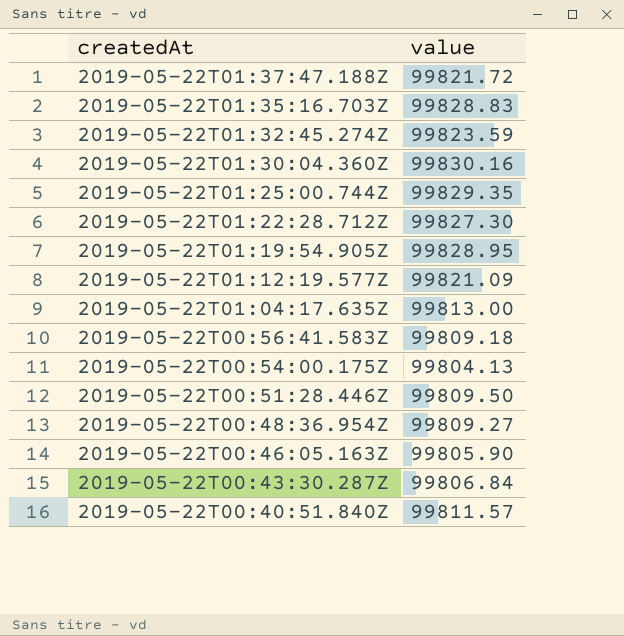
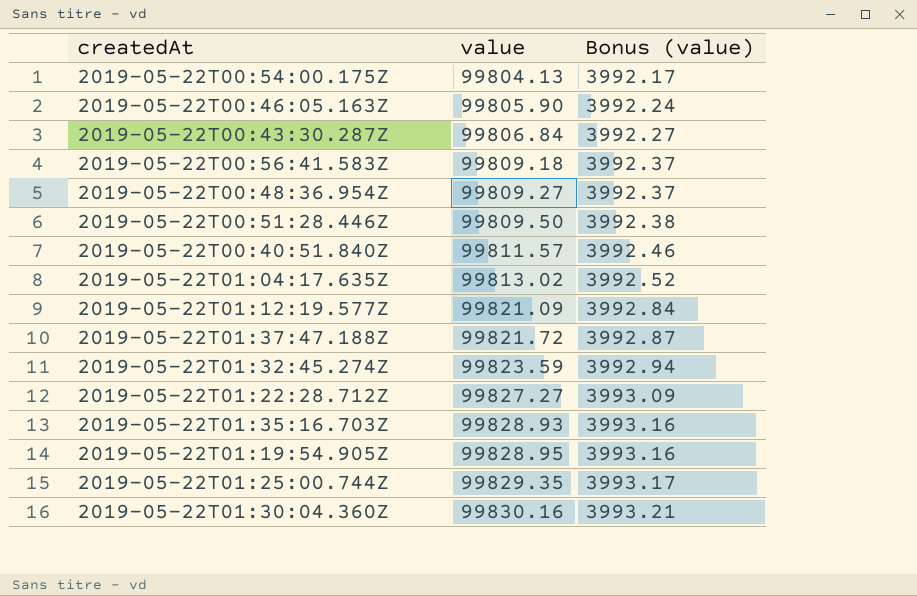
row order: createdAt descending -> value ascending
column Bonus (value) | formula: none -> [value] * 0.04
2019-05-22T01:04:17.635Z | value: 99813.00 -> 99813.02
2019-05-22T01:22:28.712Z | value: 99827.30 -> 99827.27
2019-05-22T01:35:16.703Z | value: 99828.83 -> 99828.93

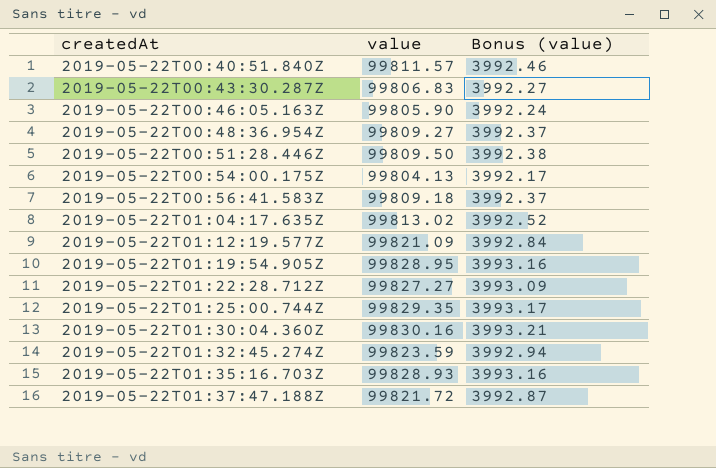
row order: value ascending -> createdAt ascending
2019-05-22T00:43:30.287Z | value: 99806.84 -> 99806.83

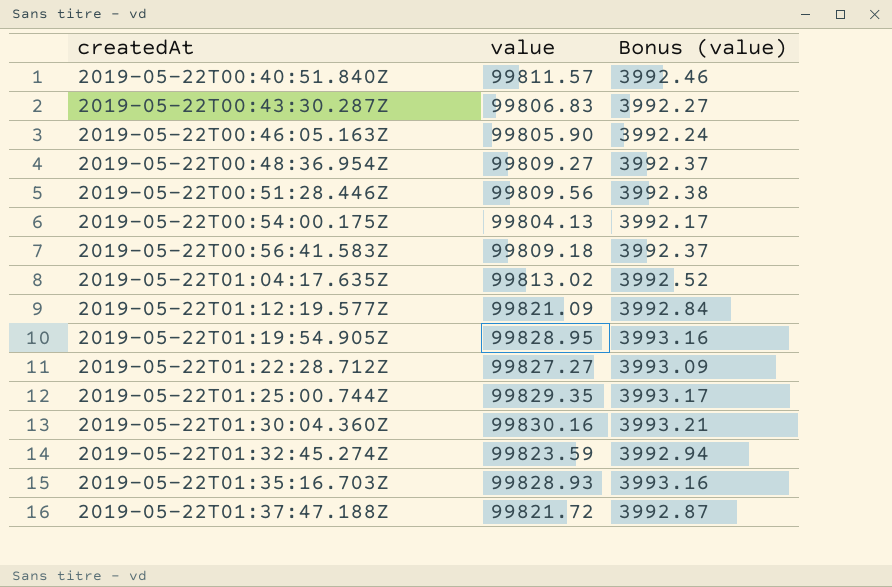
2019-05-22T00:51:28.446Z | value: 99809.50 -> 99809.56

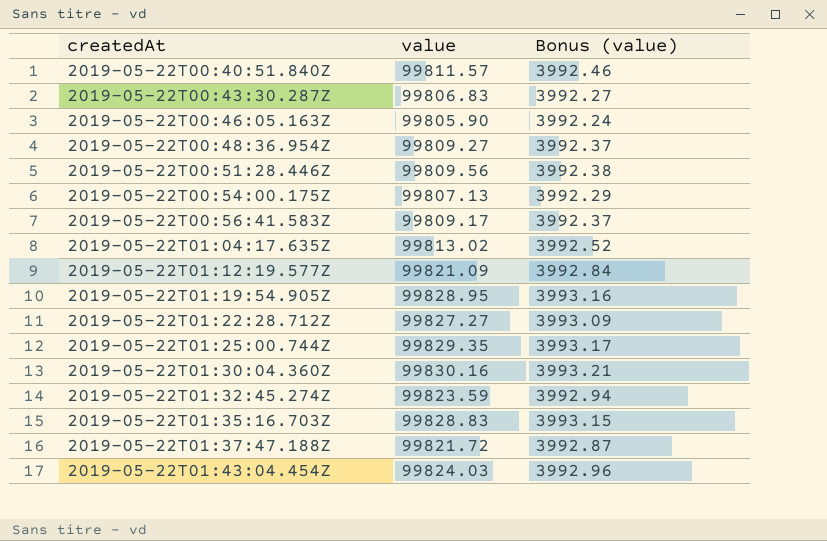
2019-05-22T00:54:00.175Z | value: 99804.13 -> 99807.13
2019-05-22T00:54:00.175Z | Bonus (value): 3992.17 -> 3992.29
2019-05-22T00:56:41.583Z | value: 99809.18 -> 99809.17
2019-05-22T01:35:16.703Z | value: 99828.93 -> 99828.83
2019-05-22T01:35:16.703Z | Bonus (value): 3993.16 -> 3993.15
row 2019-05-22T01:43:04.454Z: none -> 99824.03 | 3992.96

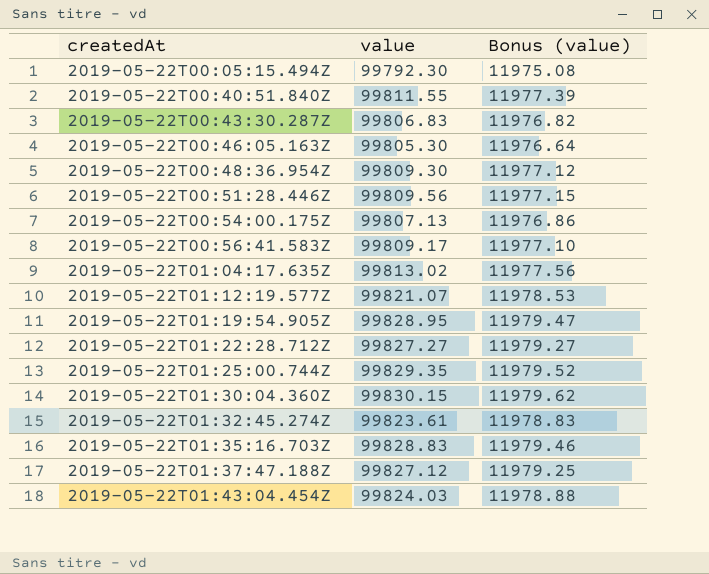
column Bonus (value) | formula: [value] * 0.04 -> [value] * 0.12
row 2019-05-22T00:05:15.494Z: none -> 99792.30 | 11975.08
2019-05-22T00:40:51.840Z | value: 99811.57 -> 99811.55
2019-05-22T00:46:05.163Z | value: 99805.90 -> 99805.30
2019-05-22T00:48:36.954Z | value: 99809.27 -> 99809.30
2019-05-22T01:12:19.577Z | value: 99821.09 -> 99821.07
2019-05-22T01:30:04.360Z | value: 99830.16 -> 99830.15
2019-05-22T01:32:45.274Z | value: 99823.59 -> 99823.61
2019-05-22T01:37:47.188Z | value: 99821.72 -> 99827.12

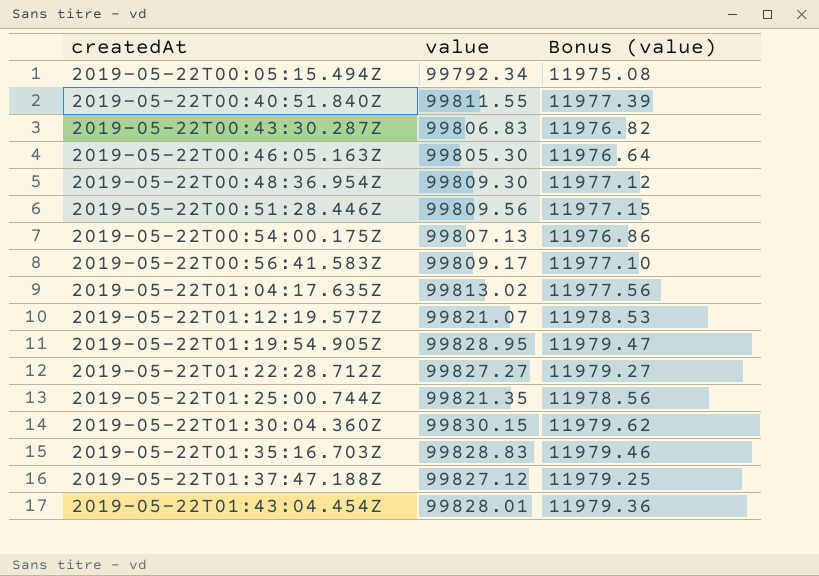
row 2019-05-22T01:32:45.274Z: 99823.61 | 11978.83 -> none
2019-05-22T00:05:15.494Z | value: 99792.30 -> 99792.34
2019-05-22T01:25:00.744Z | value: 99829.35 -> 99821.35
2019-05-22T01:25:00.744Z | Bonus (value): 11979.52 -> 11978.56
2019-05-22T01:43:04.454Z | value: 99824.03 -> 99828.01
2019-05-22T01:43:04.454Z | Bonus (value): 11978.88 -> 11979.36

